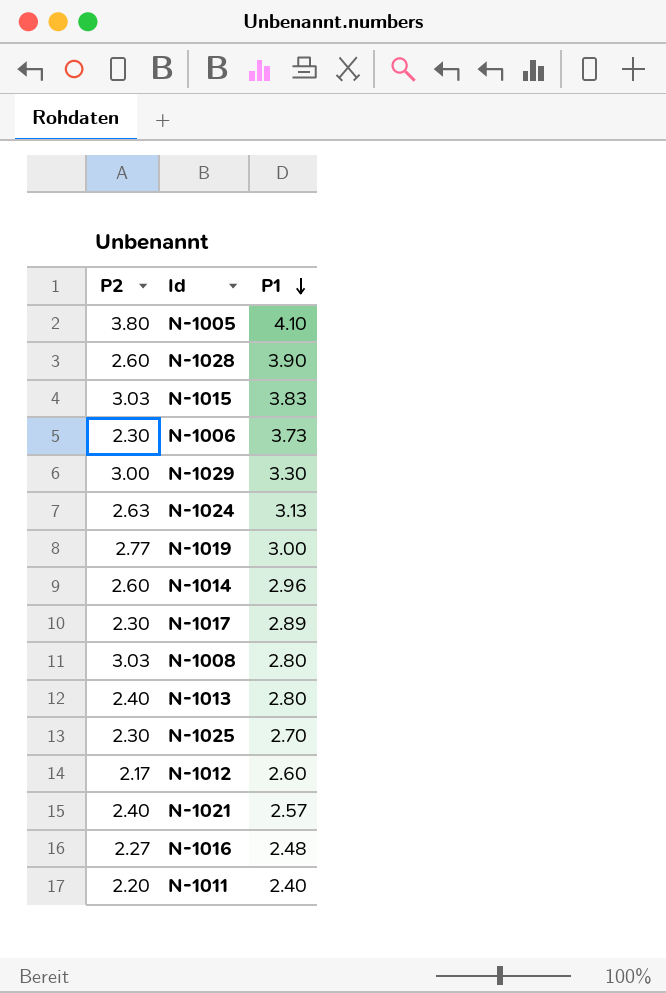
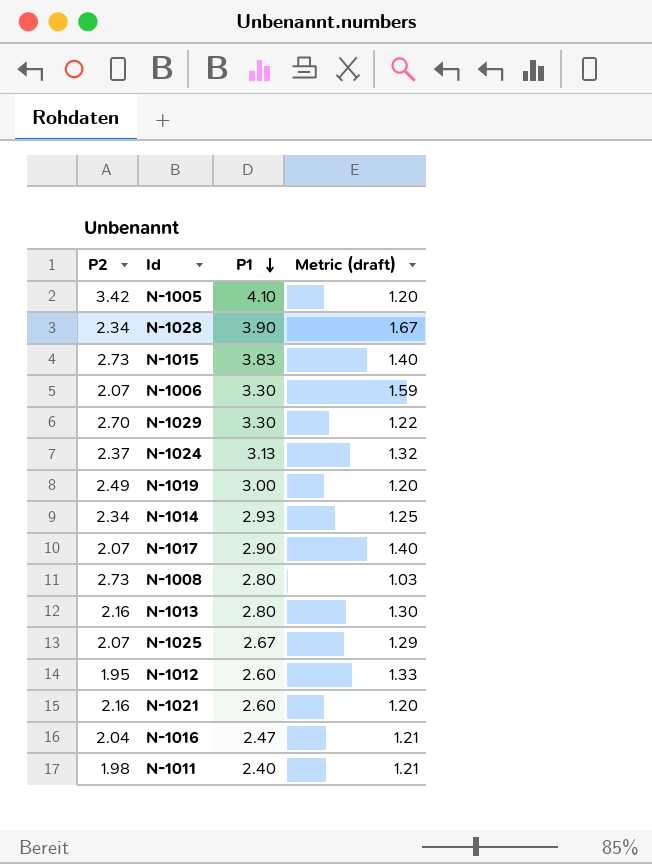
column Metric (draft) | formula: none -> [P1] / [P2]
N-1005 | P2: 3.80 -> 3.42
N-1028 | P2: 2.60 -> 2.34
N-1015 | P2: 3.03 -> 2.73
N-1006 | P2: 2.30 -> 2.07
N-1006 | P1: 3.73 -> 3.30
N-1029 | P2: 3.00 -> 2.70
N-1024 | P2: 2.63 -> 2.37
N-1019 | P2: 2.77 -> 2.49
N-1014 | P2: 2.60 -> 2.34
N-1014 | P1: 2.96 -> 2.93
N-1017 | P2: 2.30 -> 2.07
N-1017 | P1: 2.89 -> 2.90
N-1008 | P2: 3.03 -> 2.73
N-1013 | P2: 2.40 -> 2.16
N-1025 | P2: 2.30 -> 2.07
N-1025 | P1: 2.70 -> 2.67
N-1012 | P2: 2.17 -> 1.95
N-1021 | P2: 2.40 -> 2.16
N-1021 | P1: 2.57 -> 2.60
N-1016 | P2: 2.27 -> 2.04
N-1016 | P1: 2.48 -> 2.47
N-1011 | P2: 2.20 -> 1.98

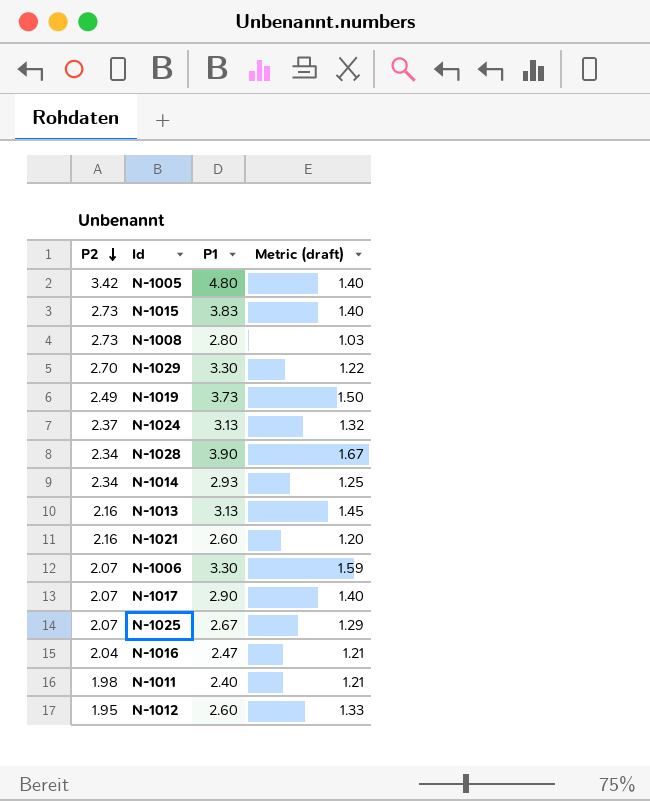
row order: P1 descending -> P2 descending
N-1005 | P1: 4.10 -> 4.80
N-1005 | Metric (draft): 1.20 -> 1.40
N-1019 | P1: 3.00 -> 3.73
N-1019 | Metric (draft): 1.20 -> 1.50
N-1013 | P1: 2.80 -> 3.13
N-1013 | Metric (draft): 1.30 -> 1.45

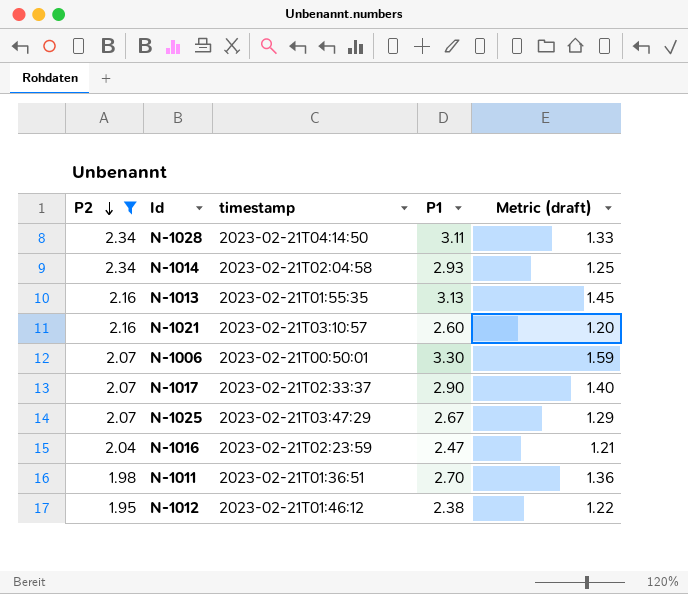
filter: none -> P2 <= 2.34
column timestamp | position: none -> 3
N-1028 | P1: 3.90 -> 3.11
N-1028 | Metric (draft): 1.67 -> 1.33
N-1011 | P1: 2.40 -> 2.70
N-1011 | Metric (draft): 1.21 -> 1.36
N-1012 | P1: 2.60 -> 2.38
N-1012 | Metric (draft): 1.33 -> 1.22

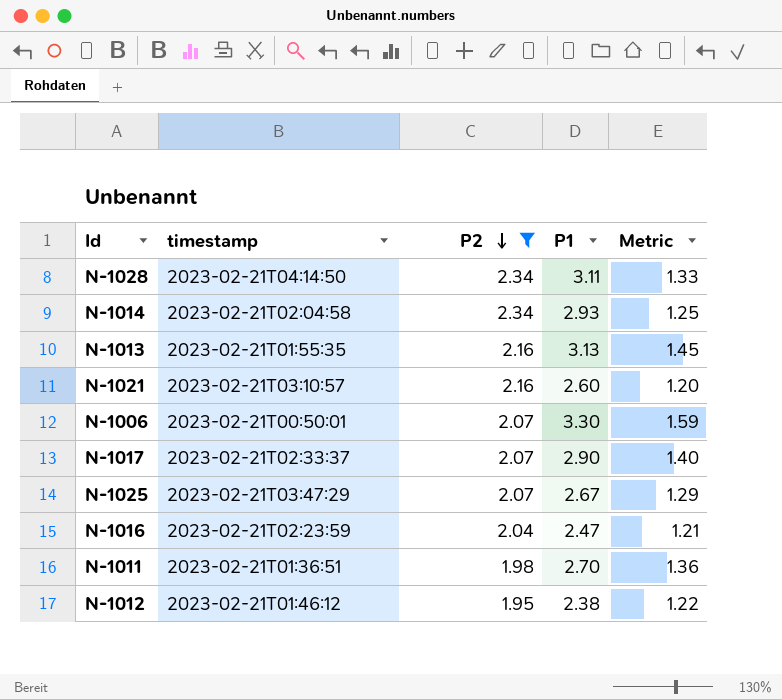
column P2 | position: 1 -> 3
column name: Metric (draft) -> Metric

